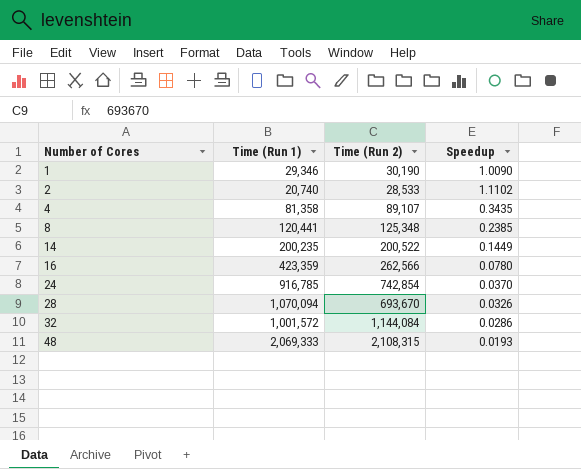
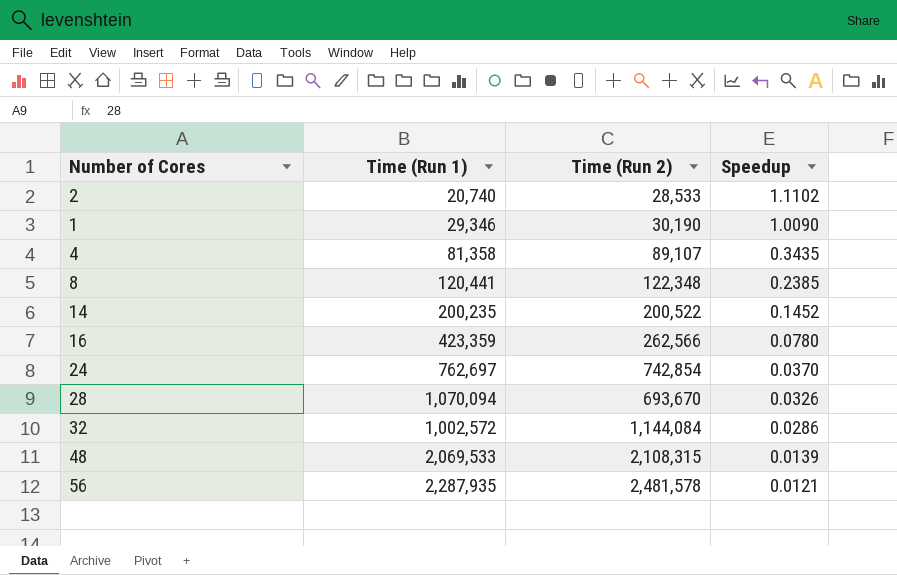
row order: Number of Cores ascending -> Speedup descending
8 | Time (Run 2): 125,348 -> 122,348
14 | Speedup: 0.1449 -> 0.1452
24 | Time (Run 1): 916,785 -> 762,697
32 | Time (Run 1): 1,001,572 -> 1,002,572
48 | Time (Run 1): 2,069,333 -> 2,069,533
48 | Speedup: 0.0193 -> 0.0139
row 56: none -> 2,287,935 | 2,481,578 | 0.0121

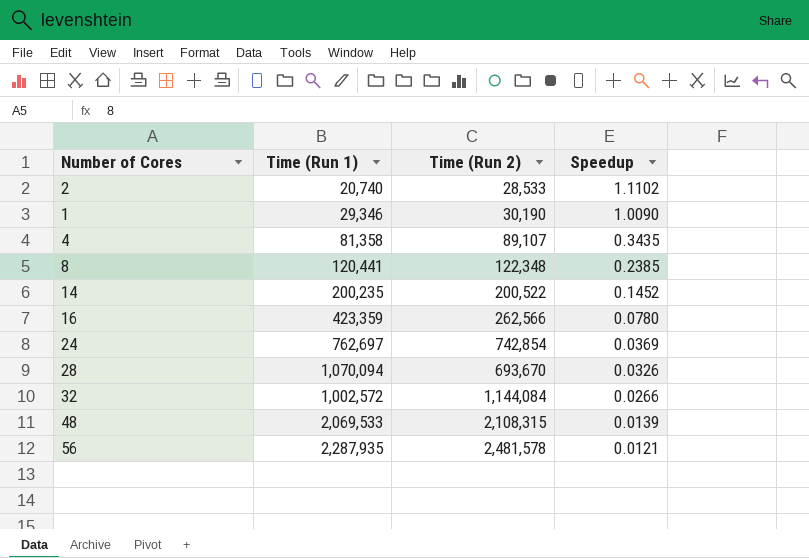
24 | Speedup: 0.0370 -> 0.0369
32 | Speedup: 0.0286 -> 0.0266

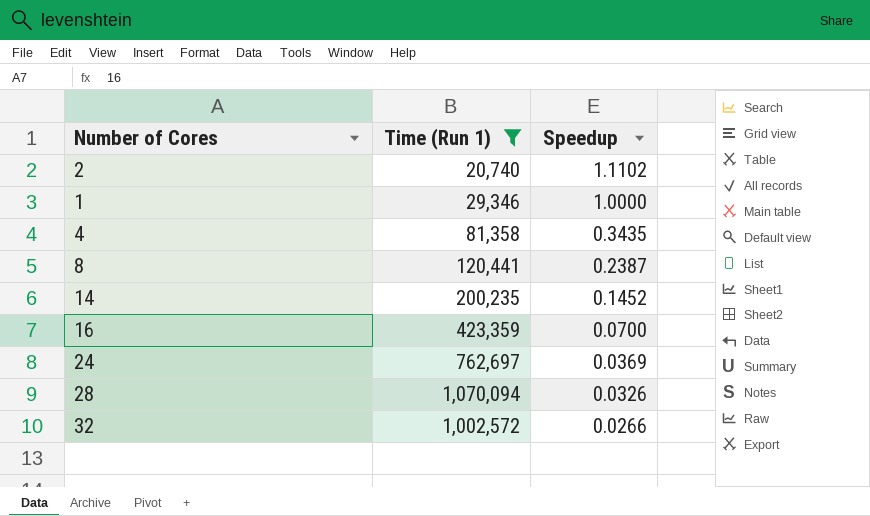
filter: none -> Time (Run 1) <= 1,070,094
column Time (Run 2) | position: 3 -> none
1 | Speedup: 1.0090 -> 1.0000
8 | Speedup: 0.2385 -> 0.2387
16 | Speedup: 0.0780 -> 0.0700

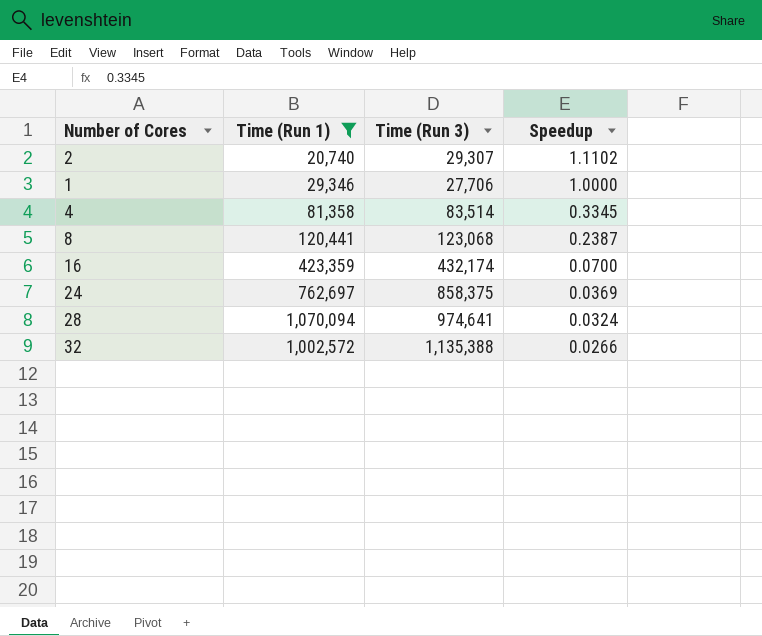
column Time (Run 3) | position: none -> 3
row 14: 200,235 | 0.1452 -> none
4 | Speedup: 0.3435 -> 0.3345
28 | Speedup: 0.0326 -> 0.0324

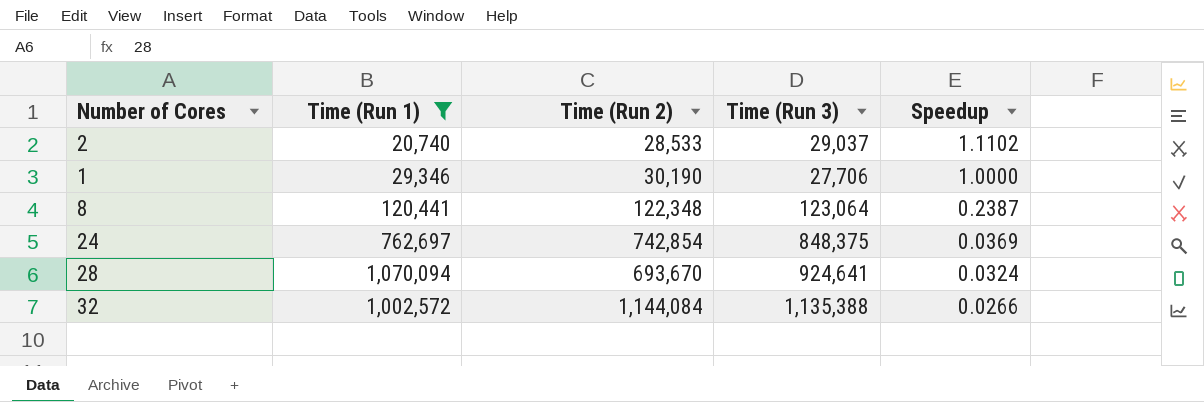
column Time (Run 2) | position: none -> 3
row 4: 81,358 | 83,514 | 0.3345 -> none
row 16: 423,359 | 432,174 | 0.0700 -> none
2 | Time (Run 3): 29,307 -> 29,037
8 | Time (Run 3): 123,068 -> 123,064
24 | Time (Run 3): 858,375 -> 848,375
28 | Time (Run 3): 974,641 -> 924,641

